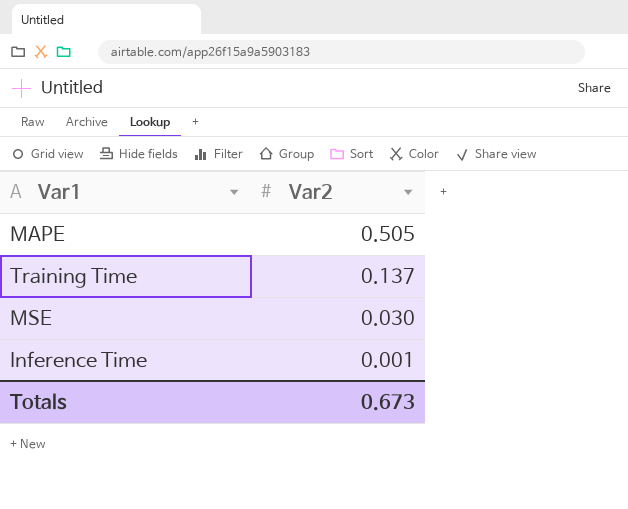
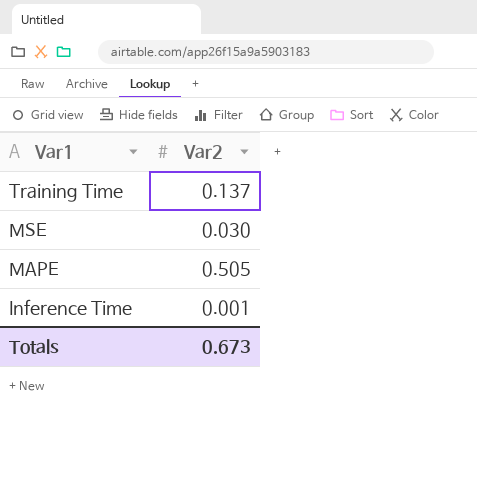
row order: Var2 descending -> Var1 descending

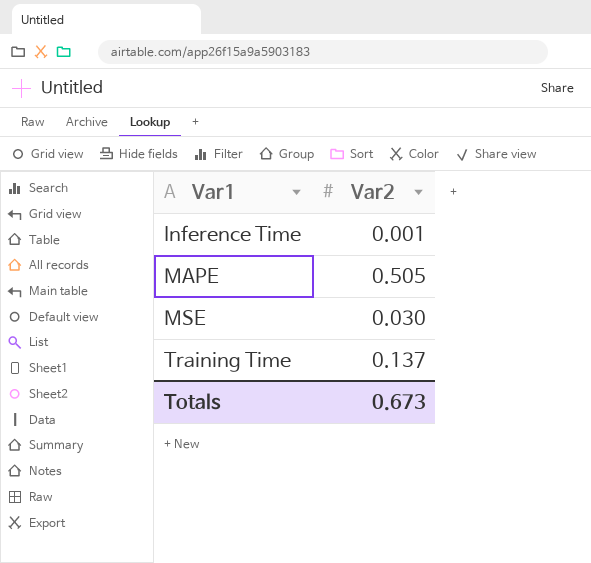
row order: Var1 descending -> Var1 ascending

